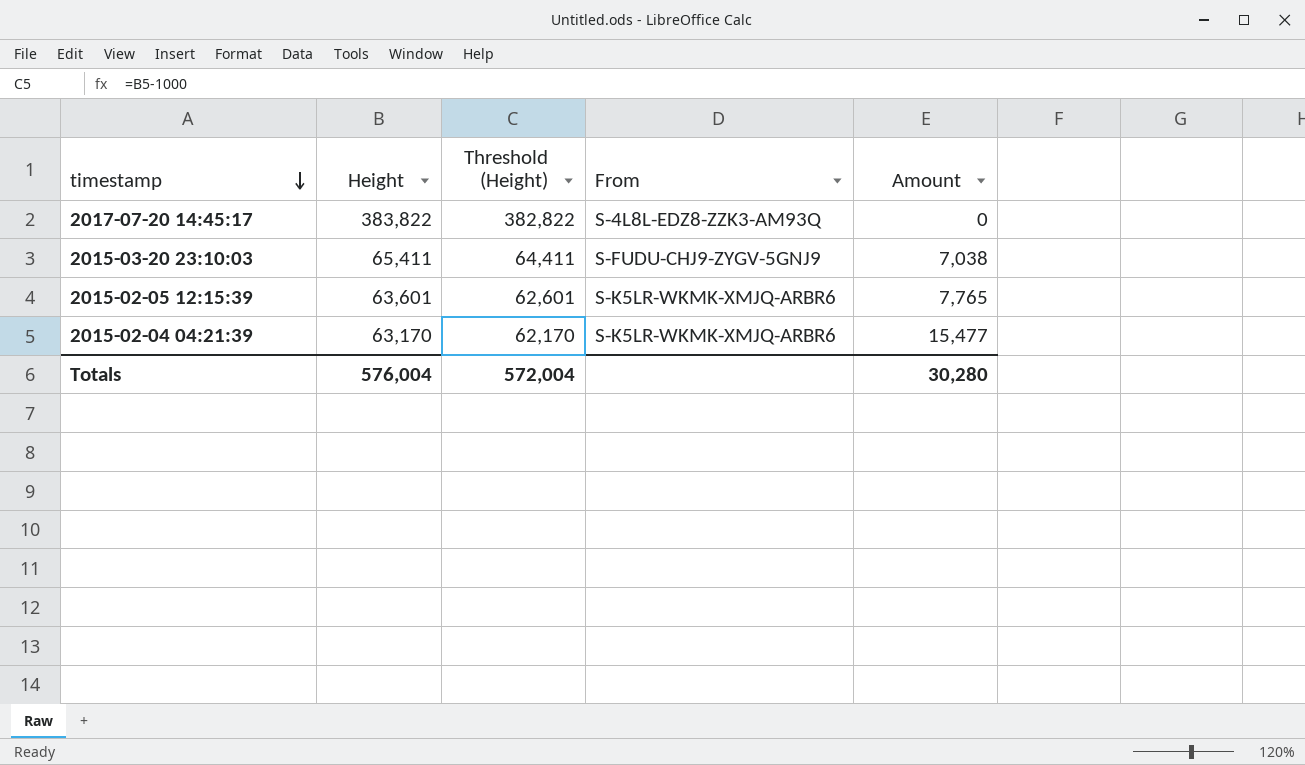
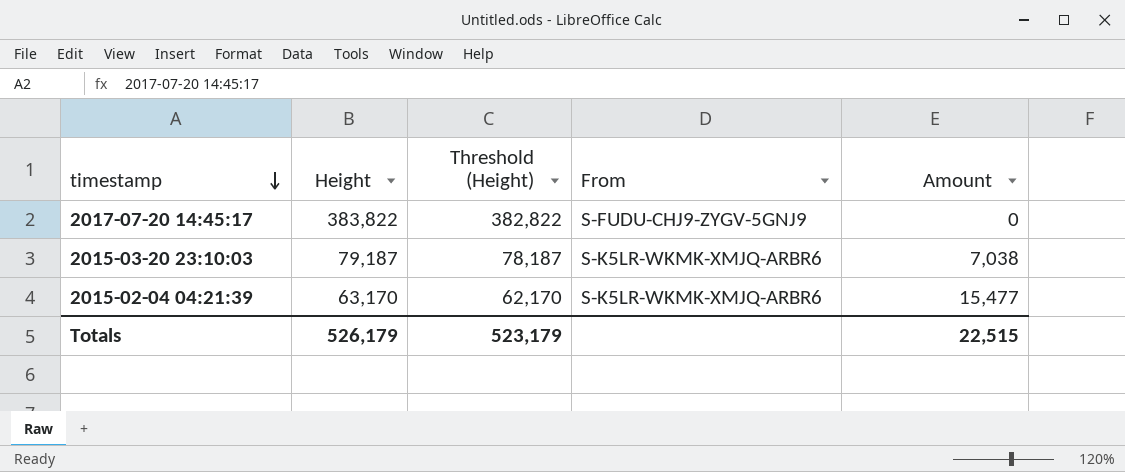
row 2015-02-05 12:15:39: 63,601 | 62,601 | S-K5LR-WKMK-XMJQ-ARBR6 | 7,765 -> none
2017-07-20 14:45:17 | From: S-4L8L-EDZ8-ZZK3-AM93Q -> S-FUDU-CHJ9-ZYGV-5GNJ9
2015-03-20 23:10:03 | Height: 65,411 -> 79,187
2015-03-20 23:10:03 | Threshold (Height): 64,411 -> 78,187
2015-03-20 23:10:03 | From: S-FUDU-CHJ9-ZYGV-5GNJ9 -> S-K5LR-WKMK-XMJQ-ARBR6
Totals | Height: 576,004 -> 526,179
Totals | Threshold (Height): 572,004 -> 523,179
Totals | Amount: 30,280 -> 22,515

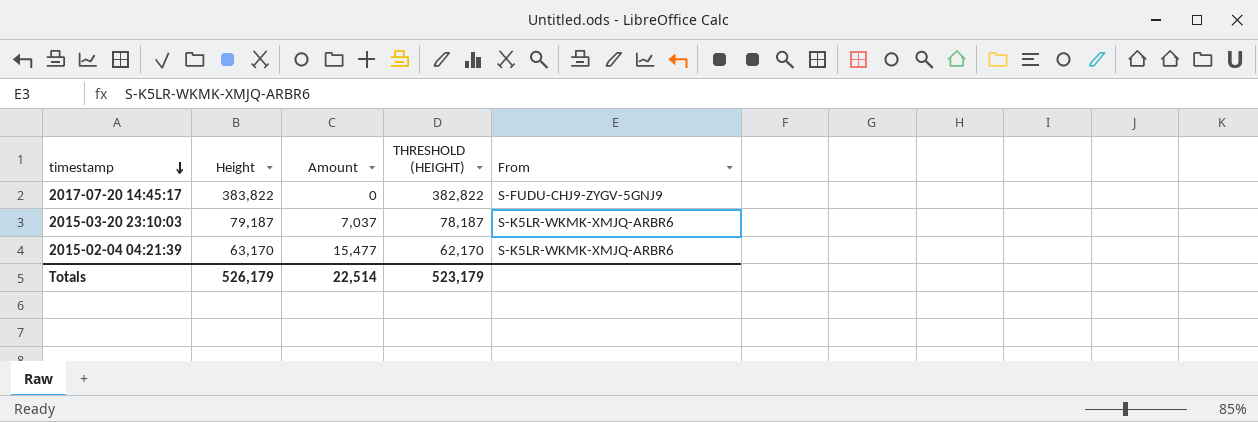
column Amount | position: 5 -> 3
column name: Threshold (Height) -> THRESHOLD (HEIGHT)
2015-03-20 23:10:03 | Amount: 7,038 -> 7,037
Totals | Amount: 22,515 -> 22,514

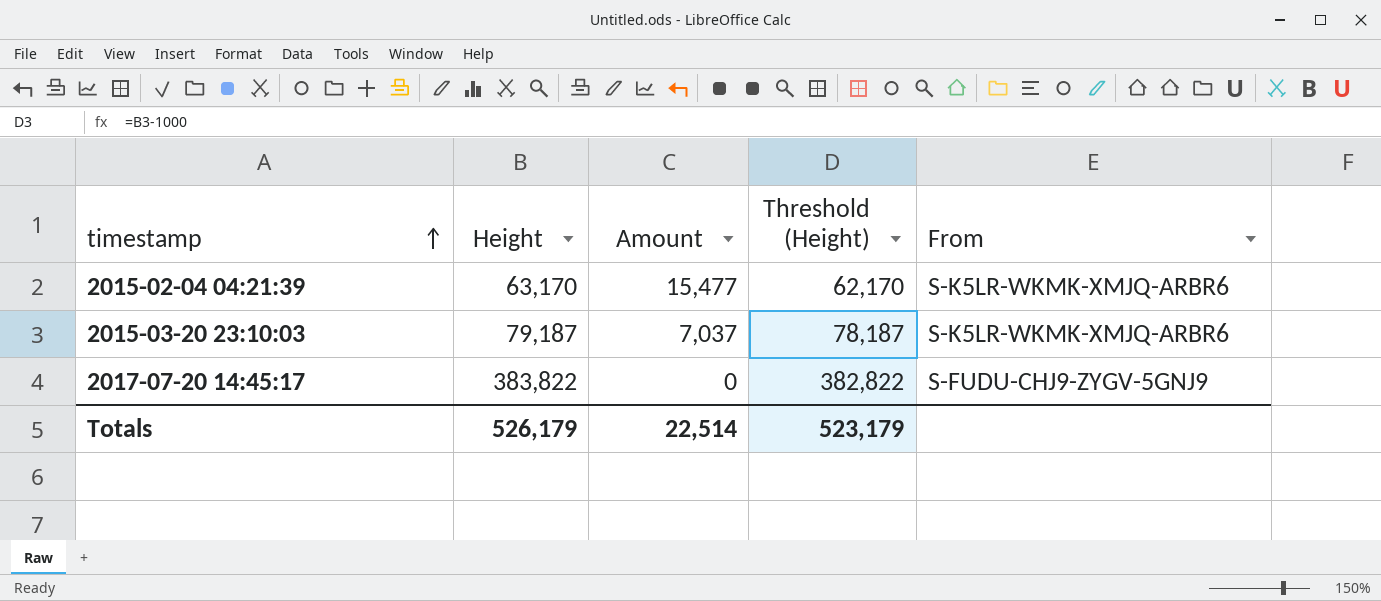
row order: timestamp descending -> timestamp ascending
column name: THRESHOLD (HEIGHT) -> Threshold (Height)

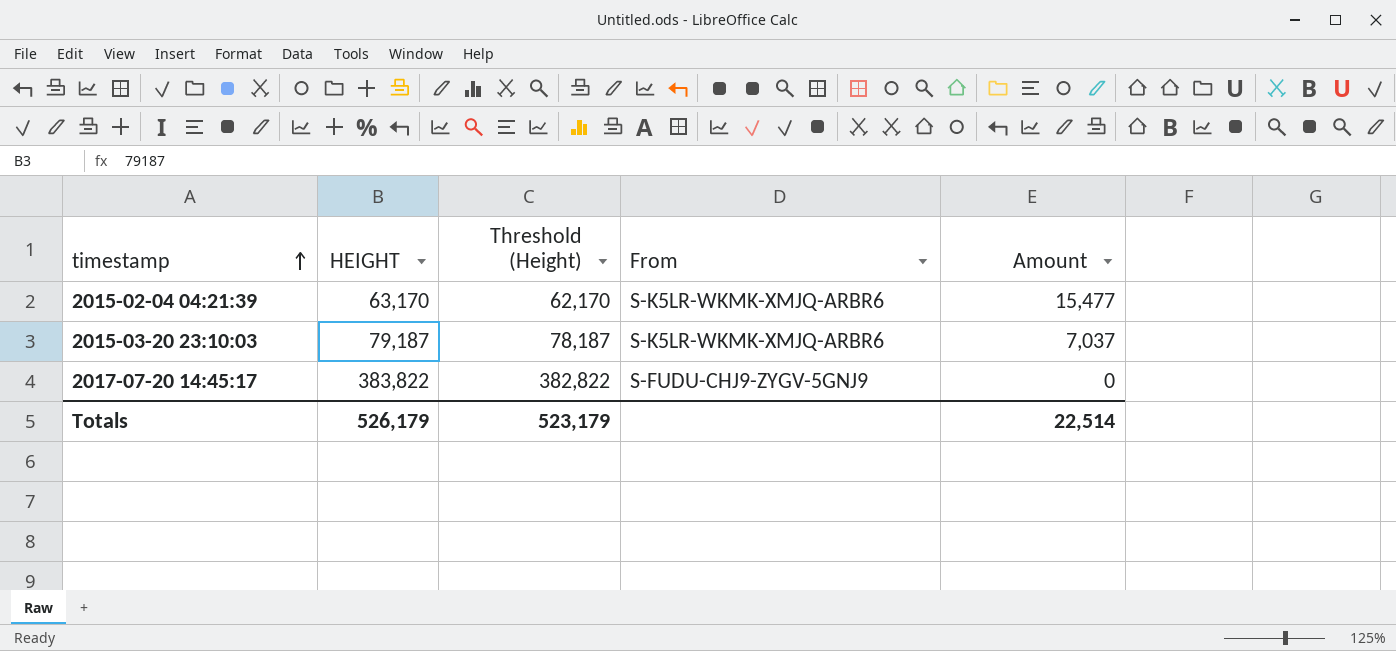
column name: Height -> HEIGHT
column Amount | position: 3 -> 5

